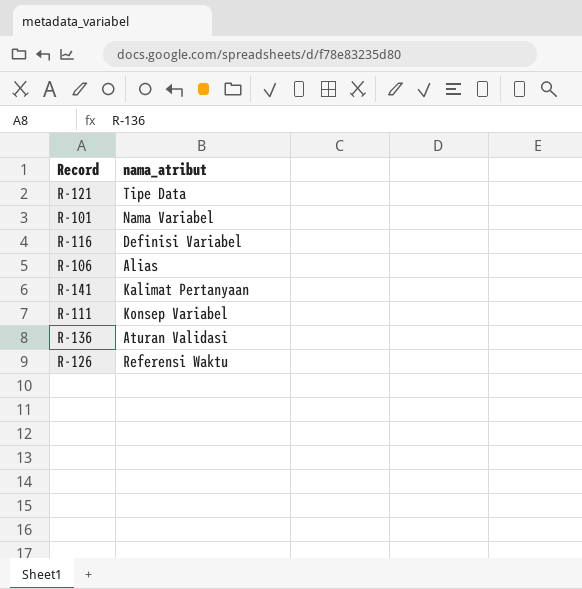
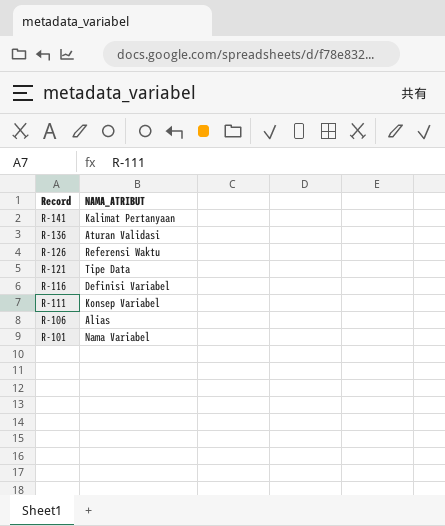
row order: none -> Record descending
column name: nama_atribut -> NAMA_ATRIBUT

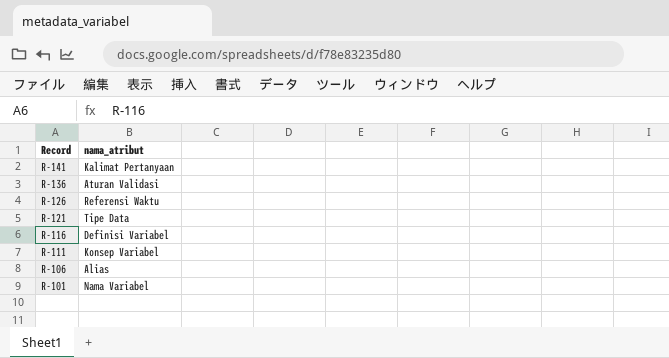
column name: NAMA_ATRIBUT -> nama_atribut

